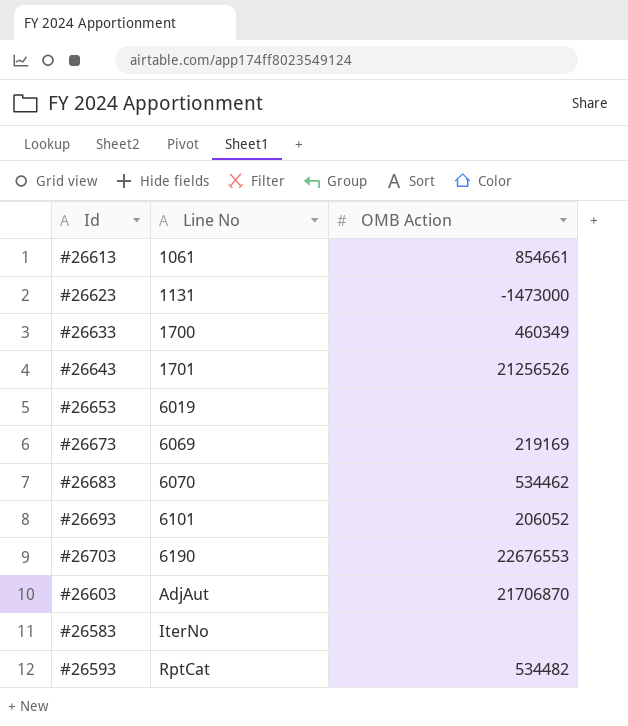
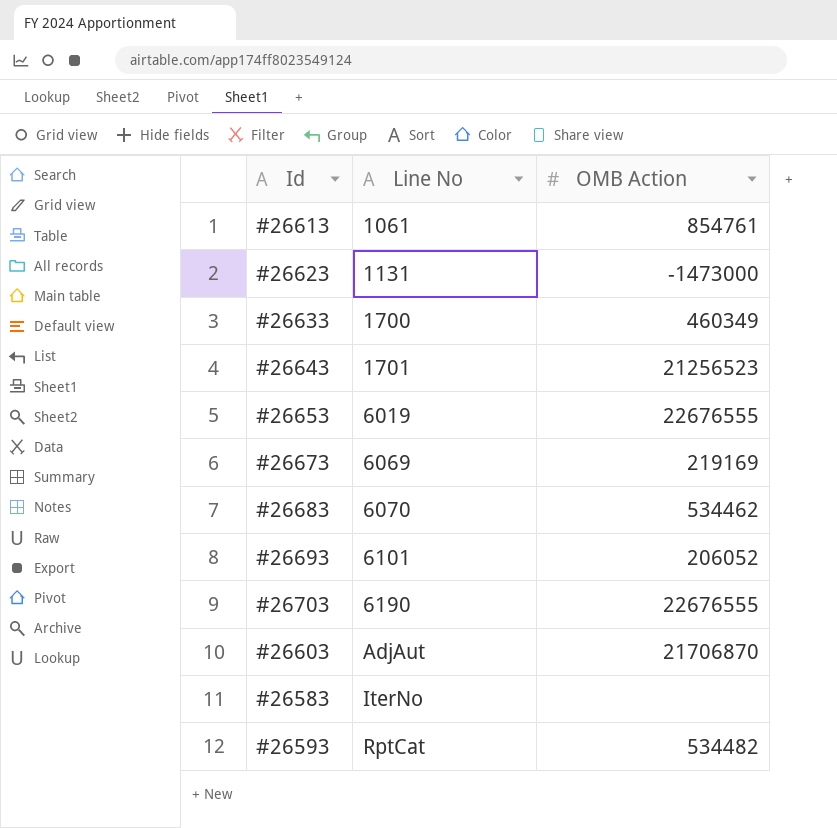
#26613 | OMB Action: 854661 -> 854761
#26643 | OMB Action: 21256526 -> 21256523
#26653 | OMB Action: none -> 22676555
#26703 | OMB Action: 22676553 -> 22676555

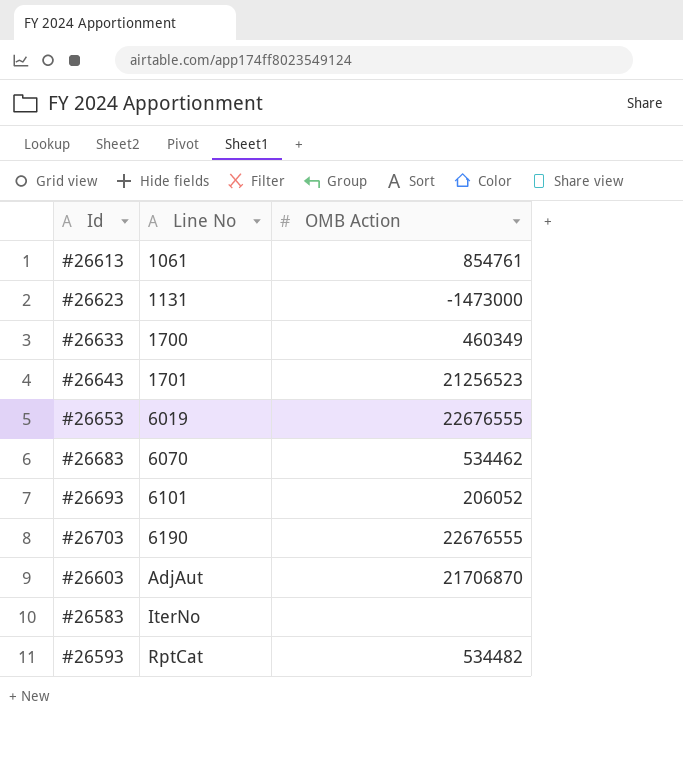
row #26673: 6069 | 219169 -> none

